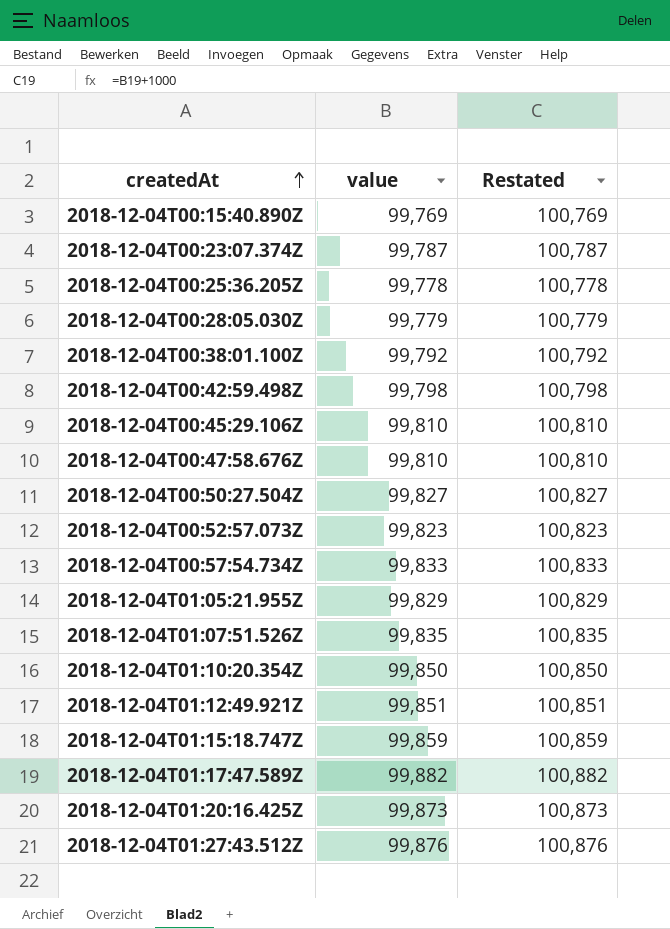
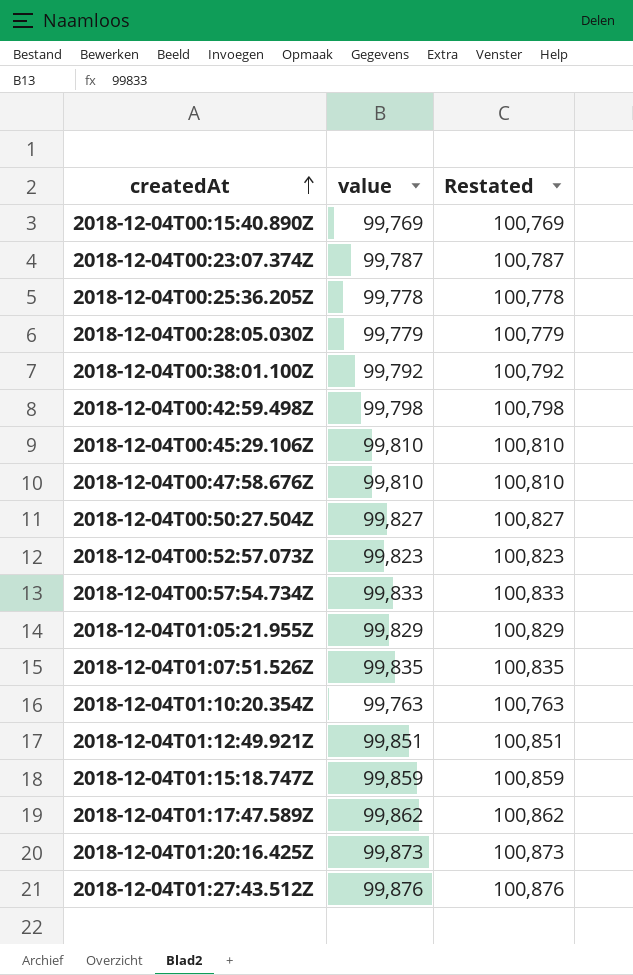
2018-12-04T01:10:20.354Z | value: 99,850 -> 99,763
2018-12-04T01:10:20.354Z | Restated: 100,850 -> 100,763
2018-12-04T01:17:47.589Z | value: 99,882 -> 99,862
2018-12-04T01:17:47.589Z | Restated: 100,882 -> 100,862

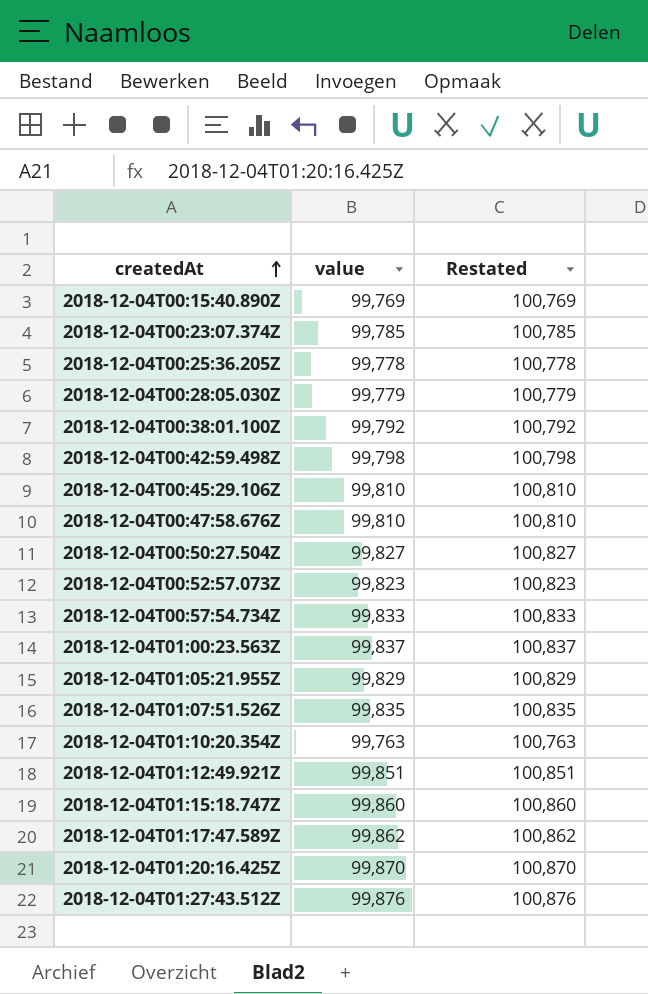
2018-12-04T00:23:07.374Z | value: 99,787 -> 99,785
2018-12-04T00:23:07.374Z | Restated: 100,787 -> 100,785
row 2018-12-04T01:00:23.563Z: none -> 99,837 | 100,837
2018-12-04T01:15:18.747Z | value: 99,859 -> 99,860
2018-12-04T01:15:18.747Z | Restated: 100,859 -> 100,860
2018-12-04T01:20:16.425Z | value: 99,873 -> 99,870
2018-12-04T01:20:16.425Z | Restated: 100,873 -> 100,870

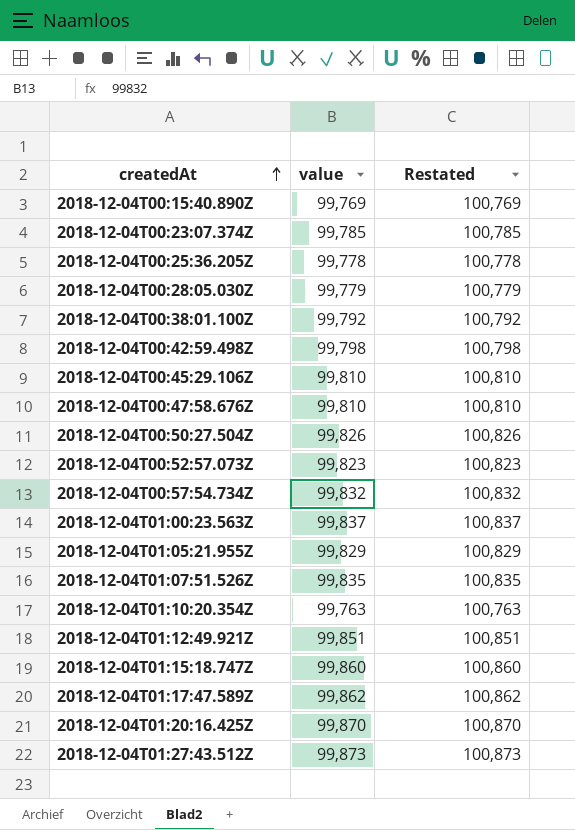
2018-12-04T00:50:27.504Z | value: 99,827 -> 99,826
2018-12-04T00:50:27.504Z | Restated: 100,827 -> 100,826
2018-12-04T00:57:54.734Z | value: 99,833 -> 99,832
2018-12-04T00:57:54.734Z | Restated: 100,833 -> 100,832
2018-12-04T01:27:43.512Z | value: 99,876 -> 99,873
2018-12-04T01:27:43.512Z | Restated: 100,876 -> 100,873

